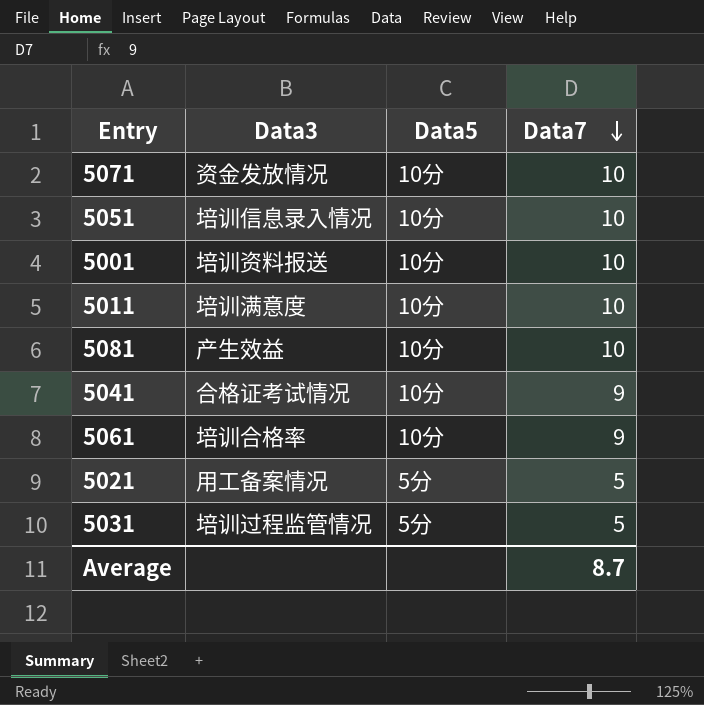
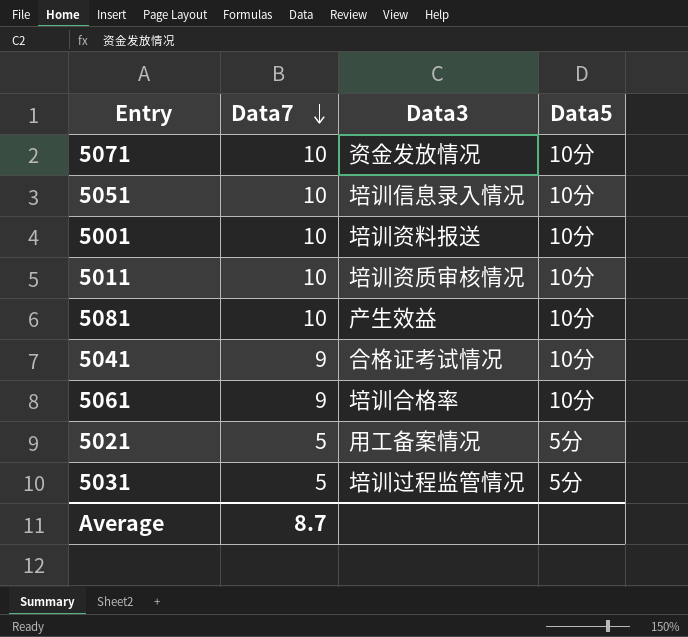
column Data7 | position: 4 -> 2
5011 | Data3: 培训满意度 -> 培训资质审核情况

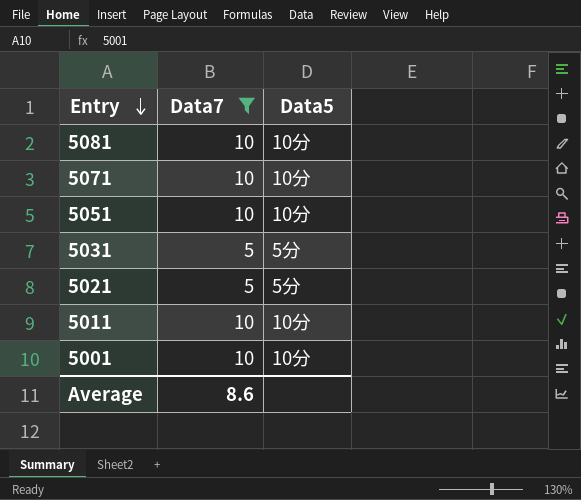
filter: none -> Data7 != 9
row order: Data7 descending -> Entry descending
column Data3 | position: 3 -> none
Average | Data7: 8.7 -> 8.6

